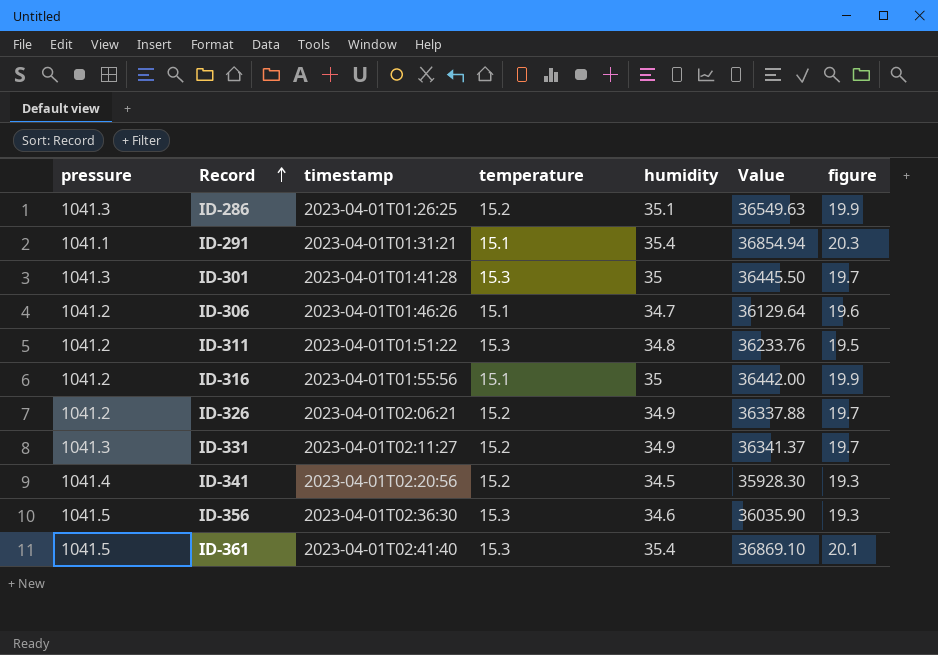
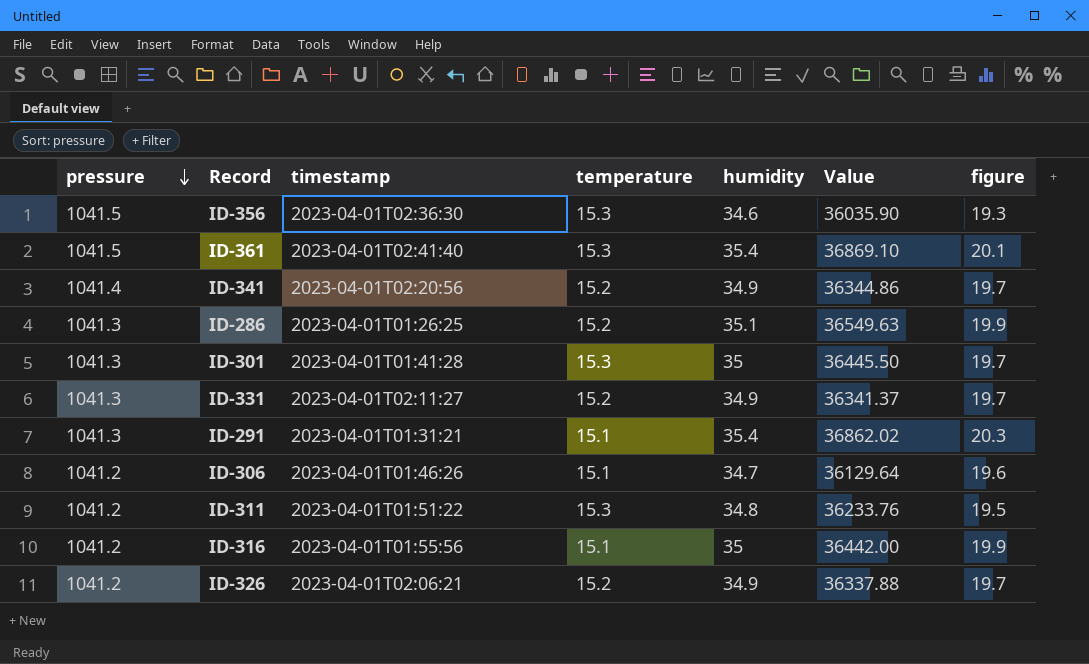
row order: Record ascending -> pressure descending
ID-341 | humidity: 34.5 -> 34.9
ID-341 | Value: 35928.30 -> 36344.86
ID-341 | figure: 19.3 -> 19.7
ID-291 | pressure: 1041.1 -> 1041.3
ID-291 | Value: 36854.94 -> 36862.02

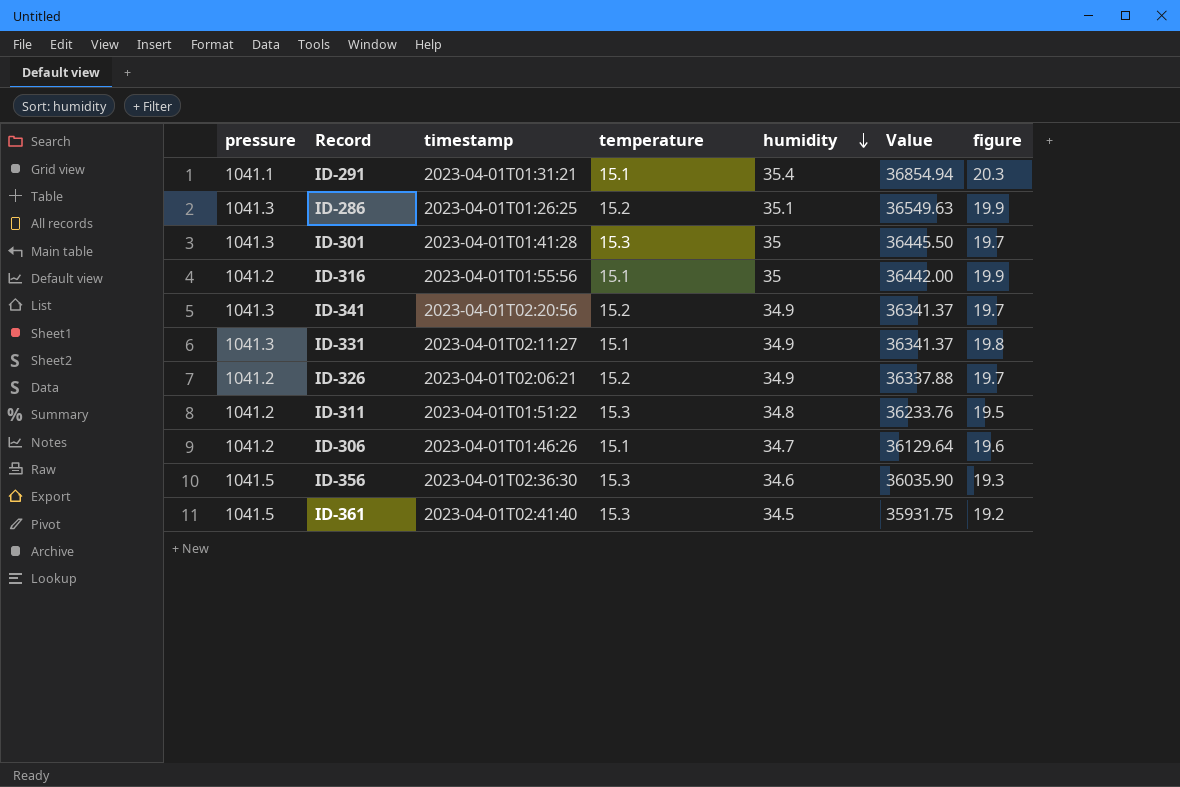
row order: pressure descending -> humidity descending
ID-291 | pressure: 1041.3 -> 1041.1
ID-291 | Value: 36862.02 -> 36854.94
ID-341 | pressure: 1041.4 -> 1041.3
ID-341 | Value: 36344.86 -> 36341.37
ID-331 | temperature: 15.2 -> 15.1
ID-331 | figure: 19.7 -> 19.8
ID-361 | humidity: 35.4 -> 34.5
ID-361 | Value: 36869.10 -> 35931.75
ID-361 | figure: 20.1 -> 19.2

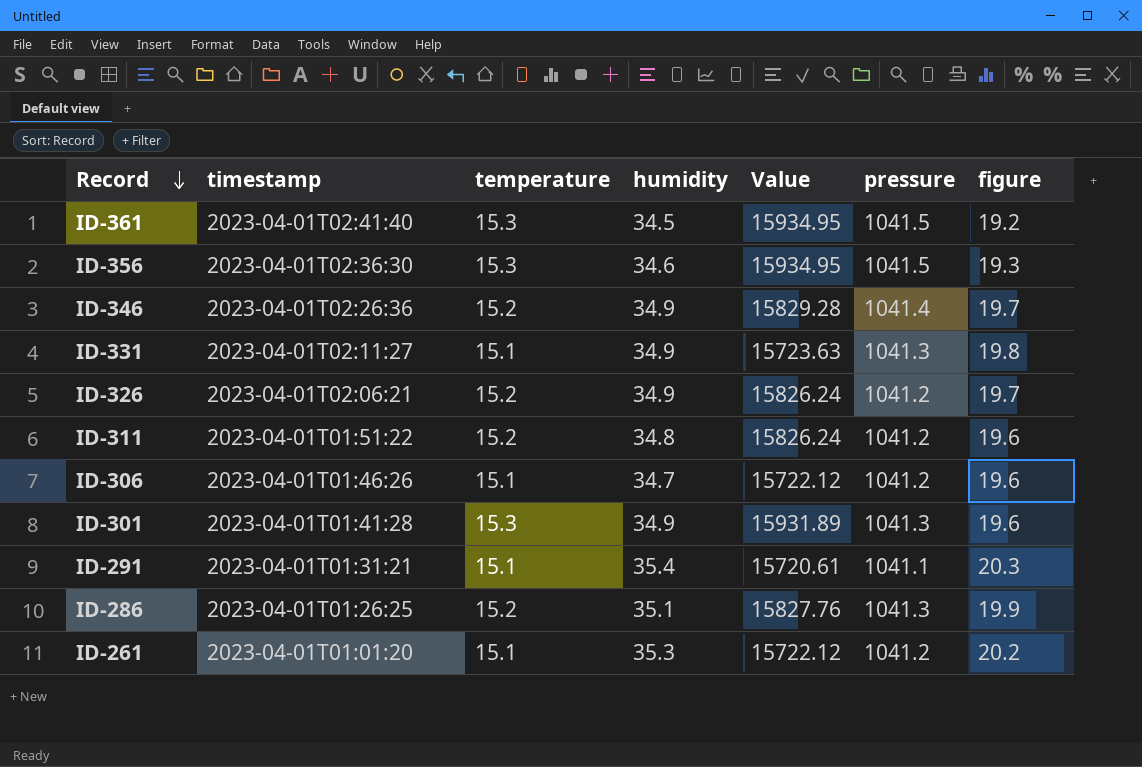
row order: humidity descending -> Record descending
column Value | formula: [pressure] * [humidity] -> [temperature] * [pressure]
column pressure | position: 1 -> 6
row ID-316: 1041.2 | 2023-04-01T01:55:56 | 15.1 | 35 | 36442.00 | 19.9 -> none
row ID-341: 1041.3 | 2023-04-01T02:20:56 | 15.2 | 34.9 | 36341.37 | 19.7 -> none
row ID-346: none -> 2023-04-01T02:26:36 | 15.2 | 34.9 | 15829.28 | 1041.4 | 19.7
ID-311 | temperature: 15.3 -> 15.2
ID-311 | figure: 19.5 -> 19.6
ID-301 | humidity: 35 -> 34.9
ID-301 | figure: 19.7 -> 19.6
row ID-261: none -> 2023-04-01T01:01:20 | 15.1 | 35.3 | 15722.12 | 1041.2 | 20.2

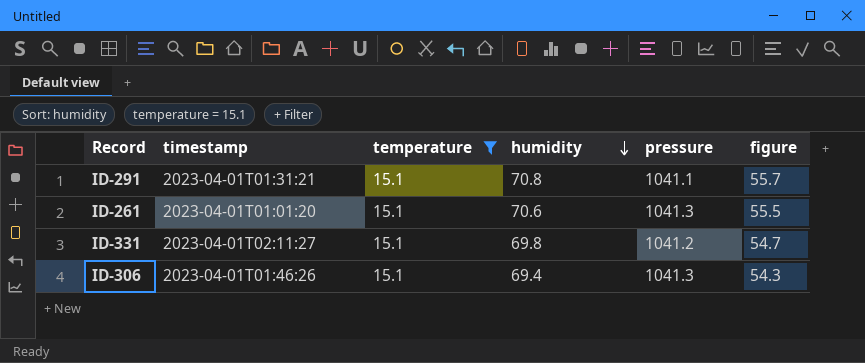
filter: none -> temperature = 15.1
row order: Record descending -> humidity descending
column Value | formula: [temperature] * [pressure] -> none
ID-291 | humidity: 35.4 -> 70.8
ID-291 | figure: 20.3 -> 55.7
ID-261 | humidity: 35.3 -> 70.6
ID-261 | pressure: 1041.2 -> 1041.3
ID-261 | figure: 20.2 -> 55.5
ID-331 | humidity: 34.9 -> 69.8
ID-331 | pressure: 1041.3 -> 1041.2
ID-331 | figure: 19.8 -> 54.7
ID-306 | humidity: 34.7 -> 69.4
ID-306 | pressure: 1041.2 -> 1041.3
ID-306 | figure: 19.6 -> 54.3

